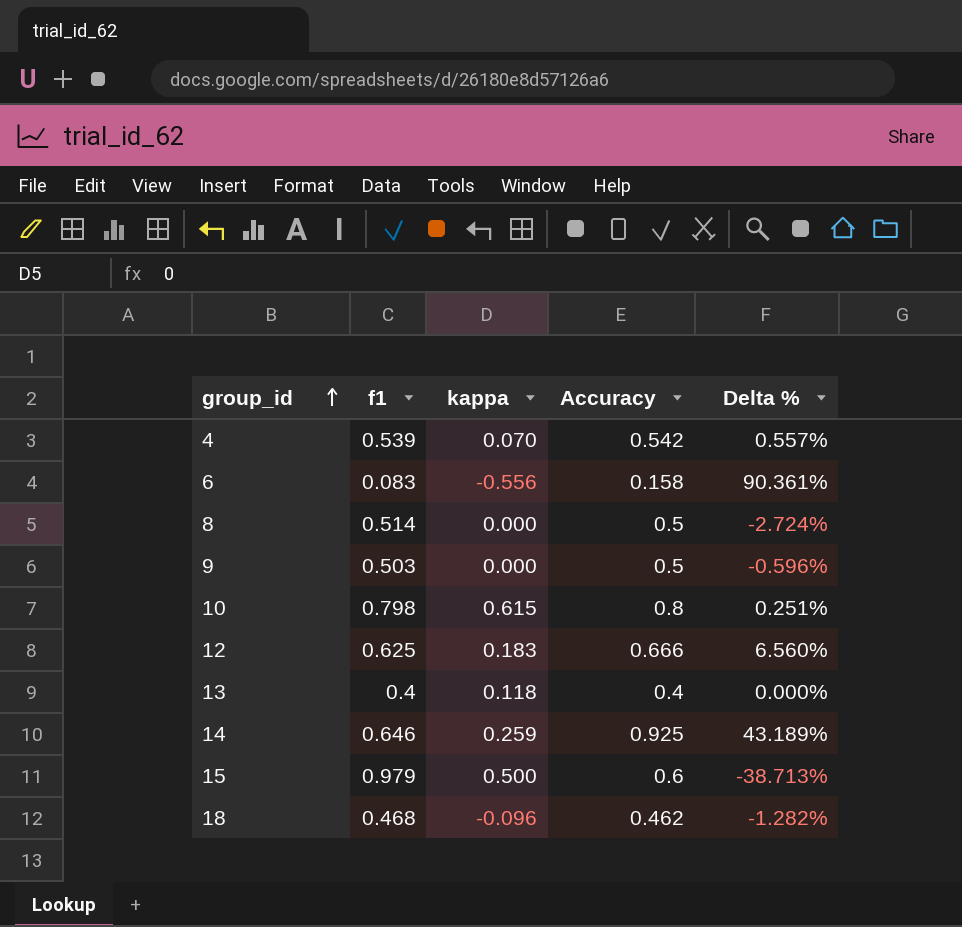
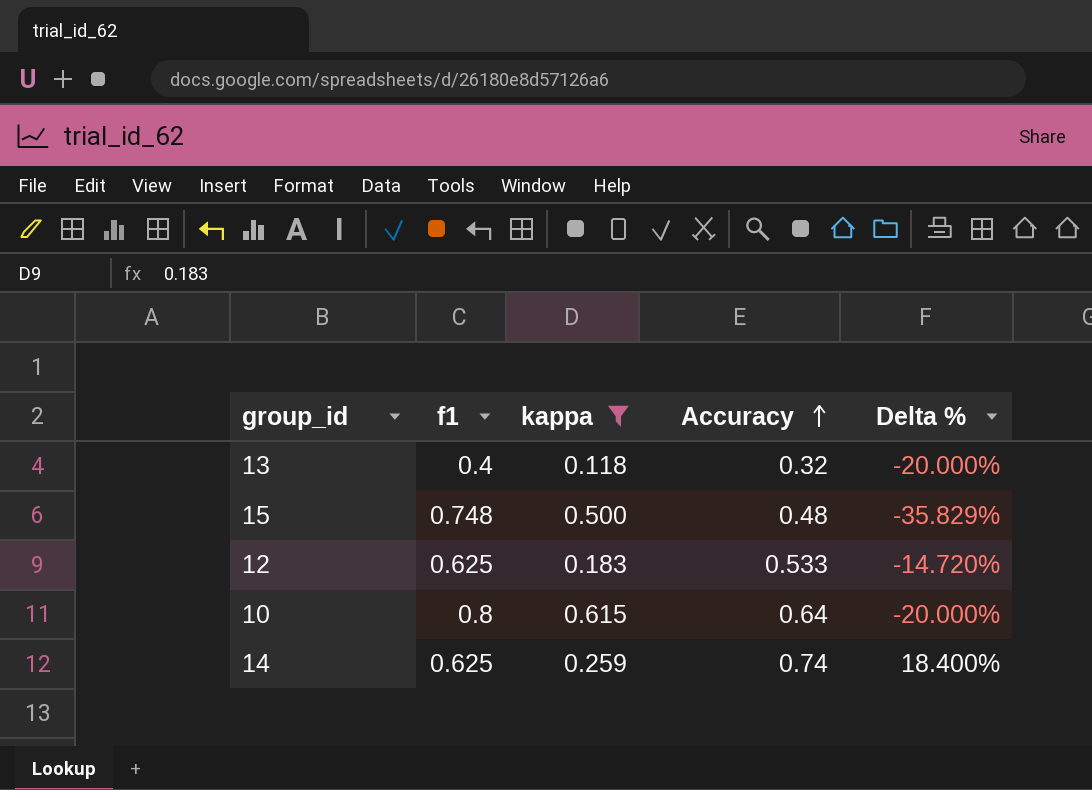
filter: none -> kappa >= 0.118
row order: group_id ascending -> Accuracy ascending
13 | Accuracy: 0.4 -> 0.32
13 | Delta %: 0.000% -> -20.000%
15 | f1: 0.979 -> 0.748
15 | Accuracy: 0.6 -> 0.48
15 | Delta %: -38.713% -> -35.829%
12 | Accuracy: 0.666 -> 0.533
12 | Delta %: 6.560% -> -14.720%
10 | f1: 0.798 -> 0.8
10 | Accuracy: 0.8 -> 0.64
10 | Delta %: 0.251% -> -20.000%
14 | f1: 0.646 -> 0.625
14 | Accuracy: 0.925 -> 0.74
14 | Delta %: 43.189% -> 18.400%

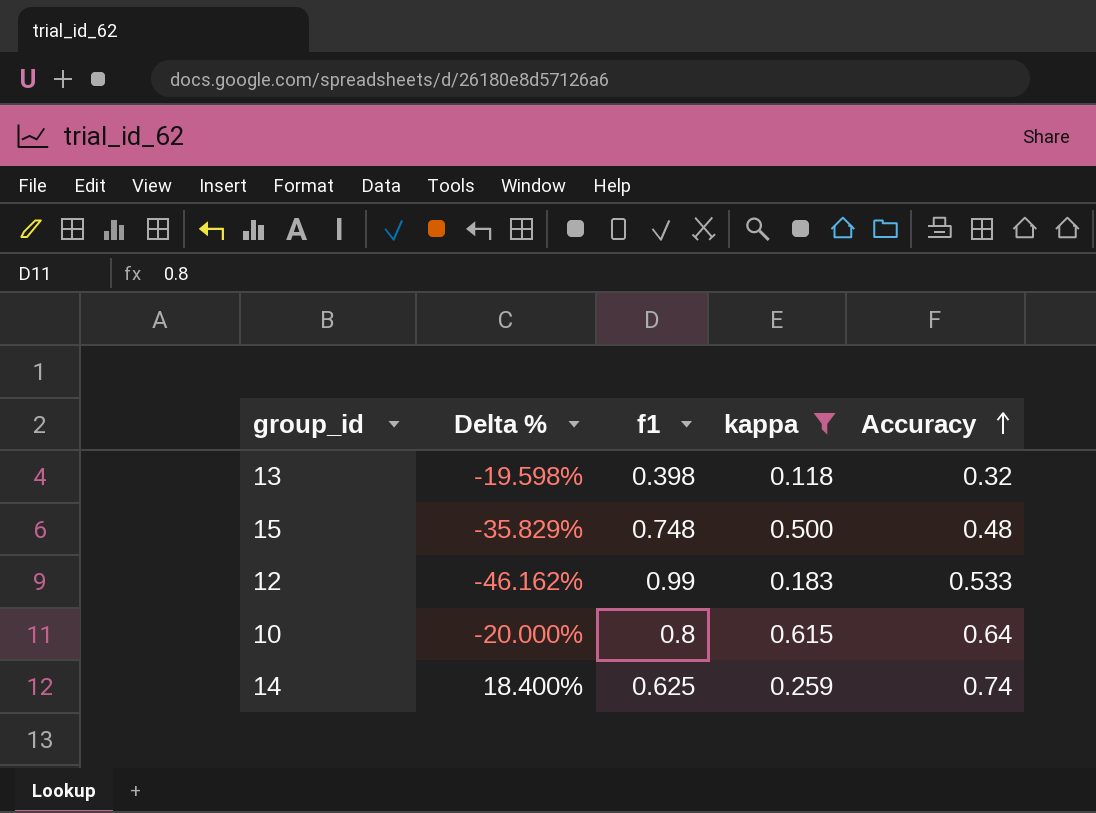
column Delta % | position: 5 -> 2
13 | Delta %: -20.000% -> -19.598%
13 | f1: 0.4 -> 0.398
12 | Delta %: -14.720% -> -46.162%
12 | f1: 0.625 -> 0.99

